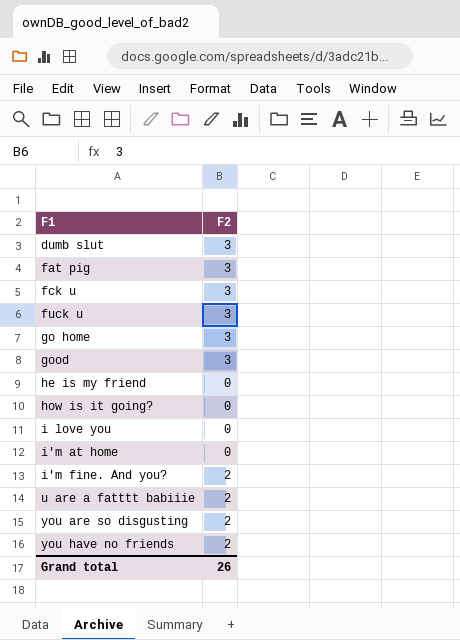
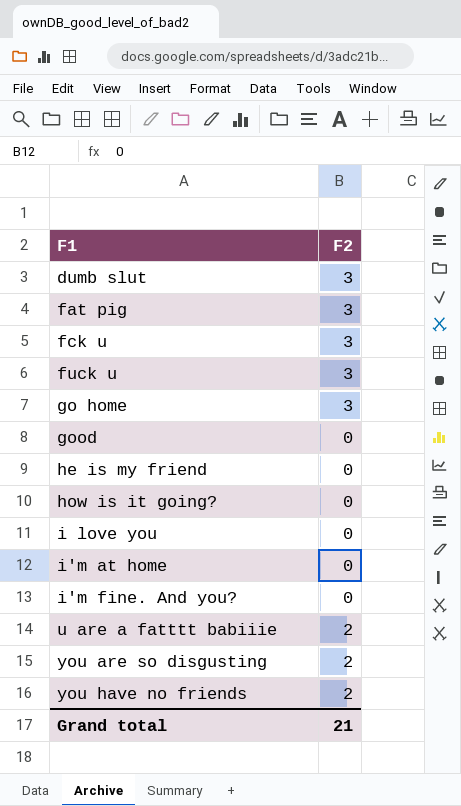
good | F2: 3 -> 0
i'm fine. And you? | F2: 2 -> 0
Grand total | F2: 26 -> 21

